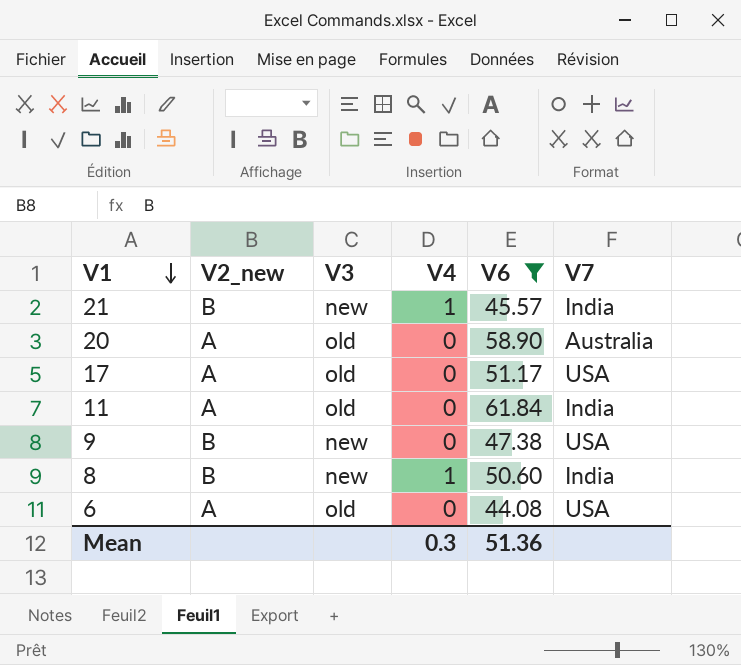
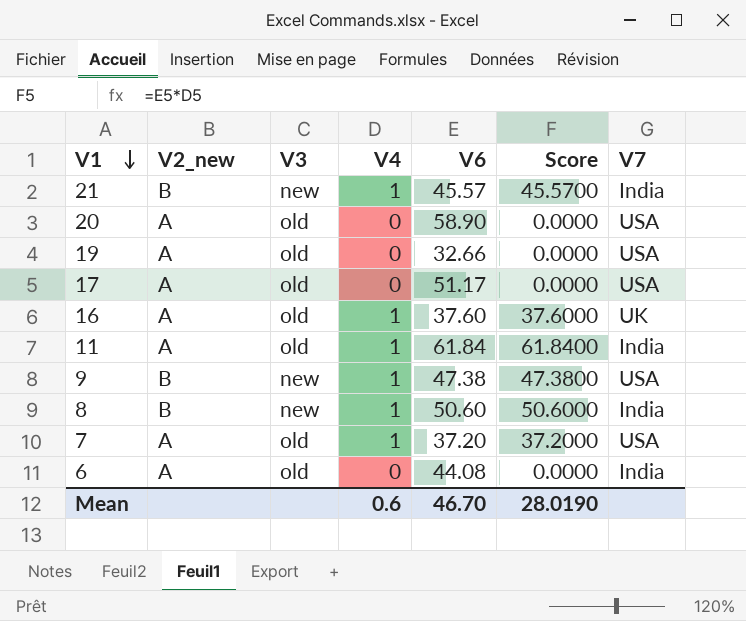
filter: V6 >= 44.08 -> none
column Score | formula: none -> [V4] * [V6]
20 | V7: Australia -> USA
11 | V4: 0 -> 1
9 | V4: 0 -> 1
6 | V7: USA -> India
Mean | V4: 0.3 -> 0.6
Mean | V6: 51.36 -> 46.70

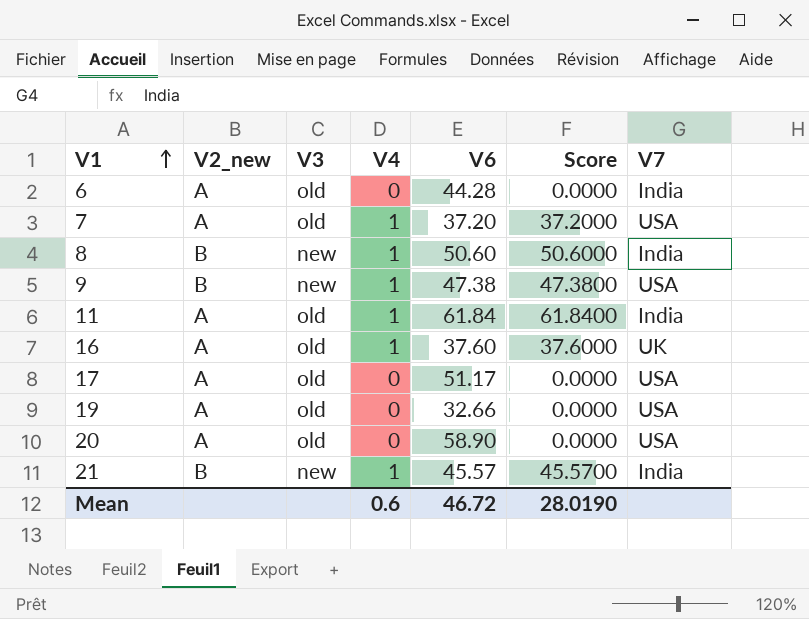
row order: V1 descending -> V1 ascending
6 | V6: 44.08 -> 44.28
Mean | V6: 46.70 -> 46.72

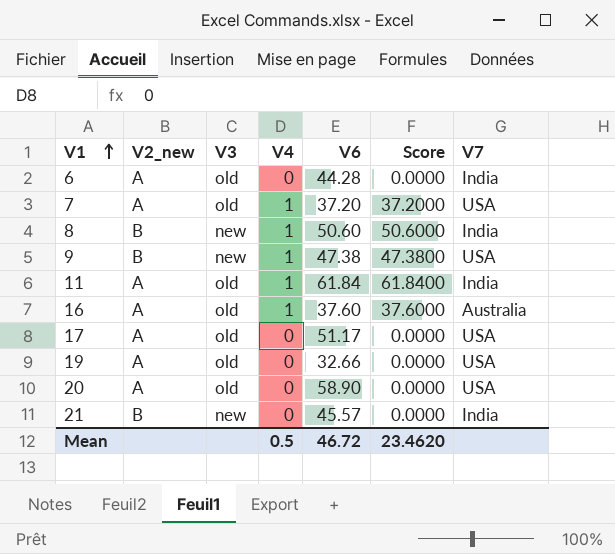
16 | V7: UK -> Australia
21 | V4: 1 -> 0
21 | Score: 45.5700 -> 0.0000
Mean | V4: 0.6 -> 0.5
Mean | Score: 28.0190 -> 23.4620

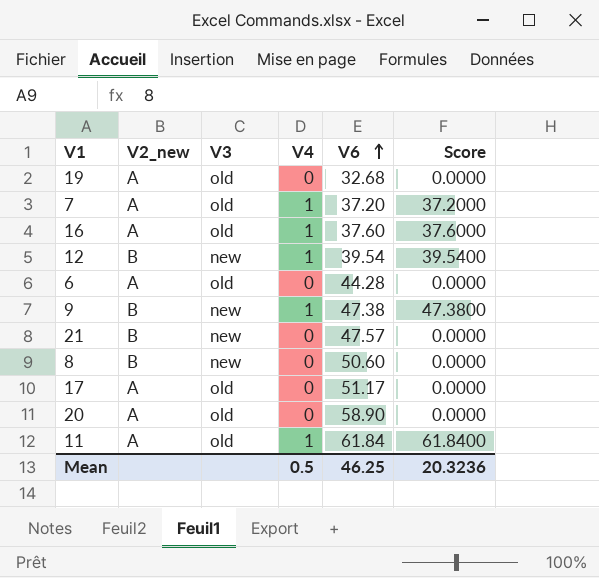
row order: V1 ascending -> V6 ascending
column V7 | position: 7 -> none
19 | V6: 32.66 -> 32.68
row 12: none -> B | new | 1 | 39.54 | 39.5400
21 | V6: 45.57 -> 47.57
8 | V4: 1 -> 0
8 | Score: 50.6000 -> 0.0000
Mean | V6: 46.72 -> 46.25
Mean | Score: 23.4620 -> 20.3236

